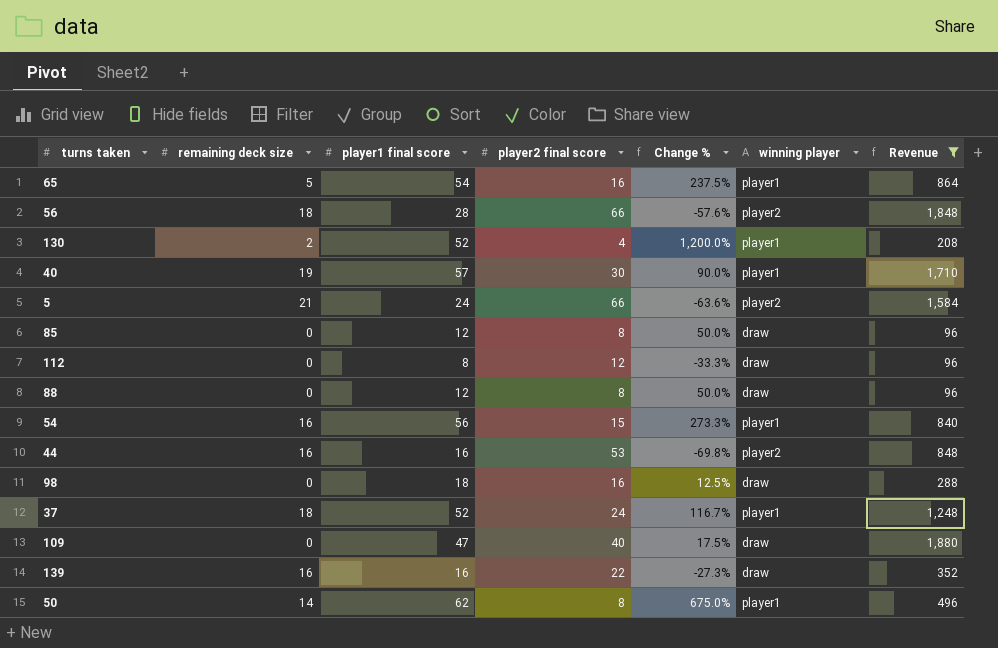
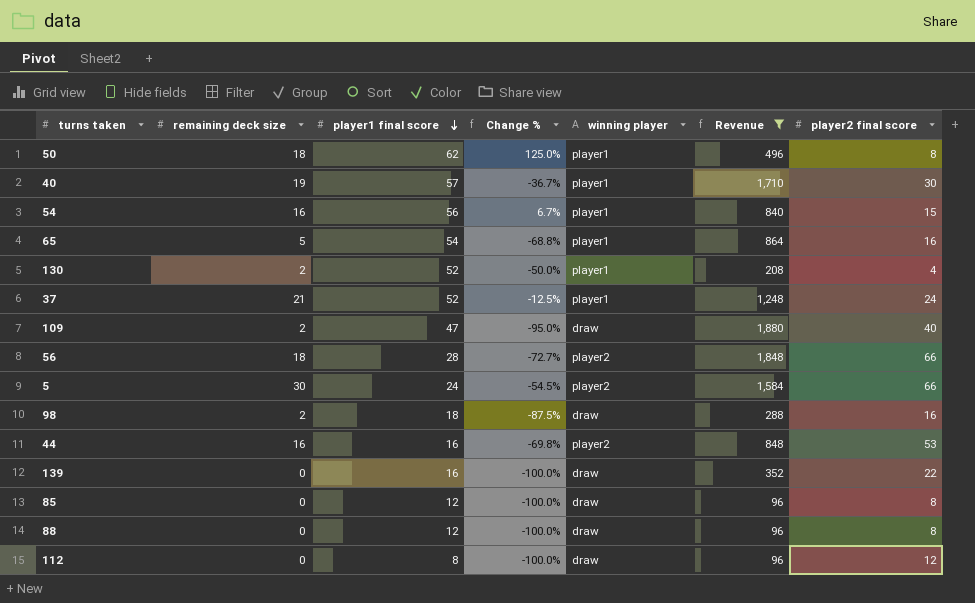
row order: none -> player1 final score descending
column Change % | formula: ([player1 final score] - [player2 final score]) / [player2 final score] -> ([remaining deck size] - [player2 final score]) / [player2 final score]
column player2 final score | position: 4 -> 7
50 | remaining deck size: 14 -> 18
37 | remaining deck size: 18 -> 21
109 | remaining deck size: 0 -> 2
5 | remaining deck size: 21 -> 30
98 | remaining deck size: 0 -> 2
139 | remaining deck size: 16 -> 0

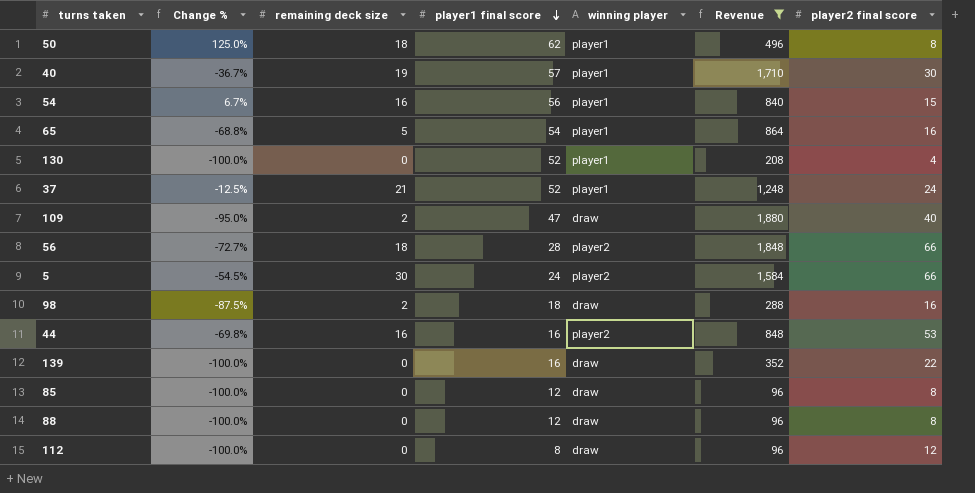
column Change % | position: 4 -> 2
130 | Change %: -50.0% -> -100.0%
130 | remaining deck size: 2 -> 0

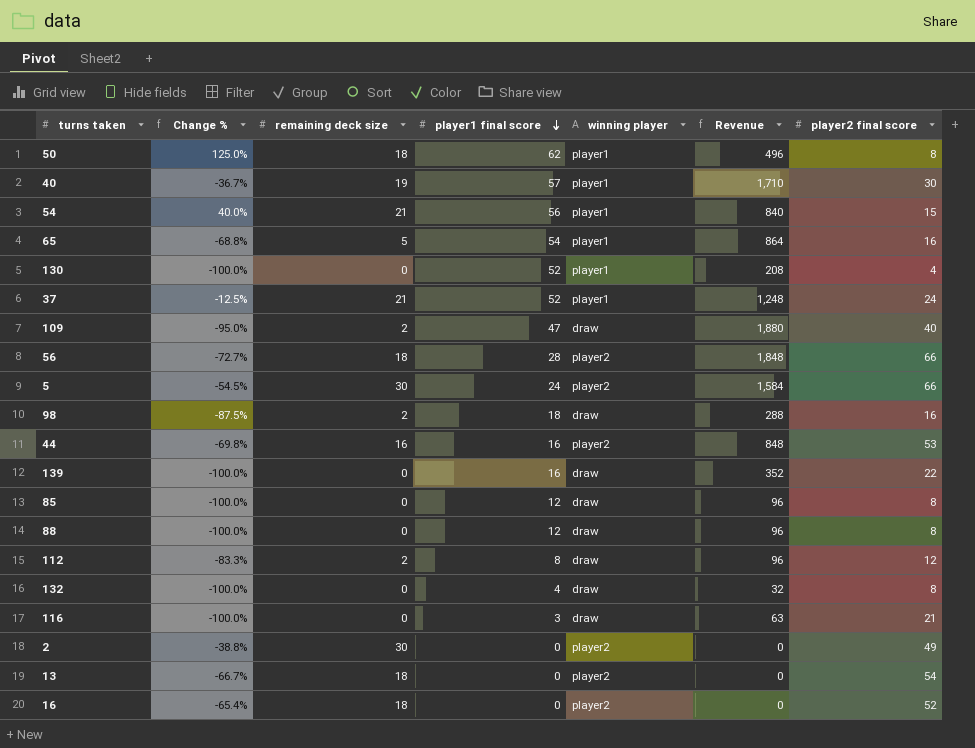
filter: Revenue >= 96 -> none
54 | Change %: 6.7% -> 40.0%
54 | remaining deck size: 16 -> 21
112 | Change %: -100.0% -> -83.3%
112 | remaining deck size: 0 -> 2

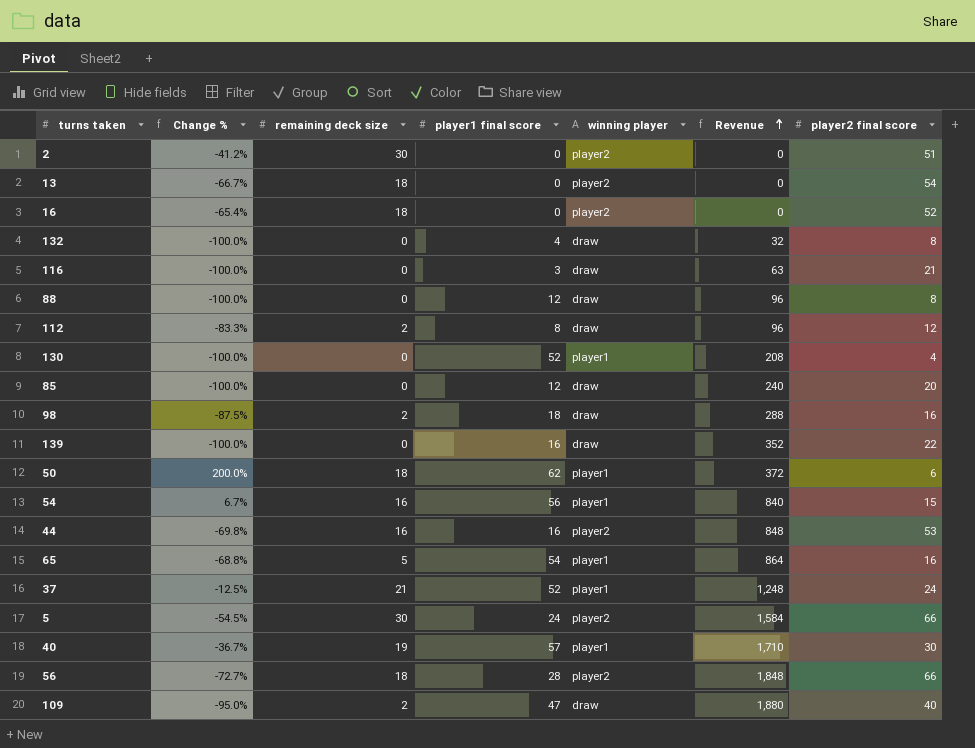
row order: player1 final score descending -> Revenue ascending
2 | Change %: -38.8% -> -41.2%
2 | player2 final score: 49 -> 51
85 | Revenue: 96 -> 240
85 | player2 final score: 8 -> 20
50 | Change %: 125.0% -> 200.0%
50 | Revenue: 496 -> 372
50 | player2 final score: 8 -> 6
54 | Change %: 40.0% -> 6.7%
54 | remaining deck size: 21 -> 16

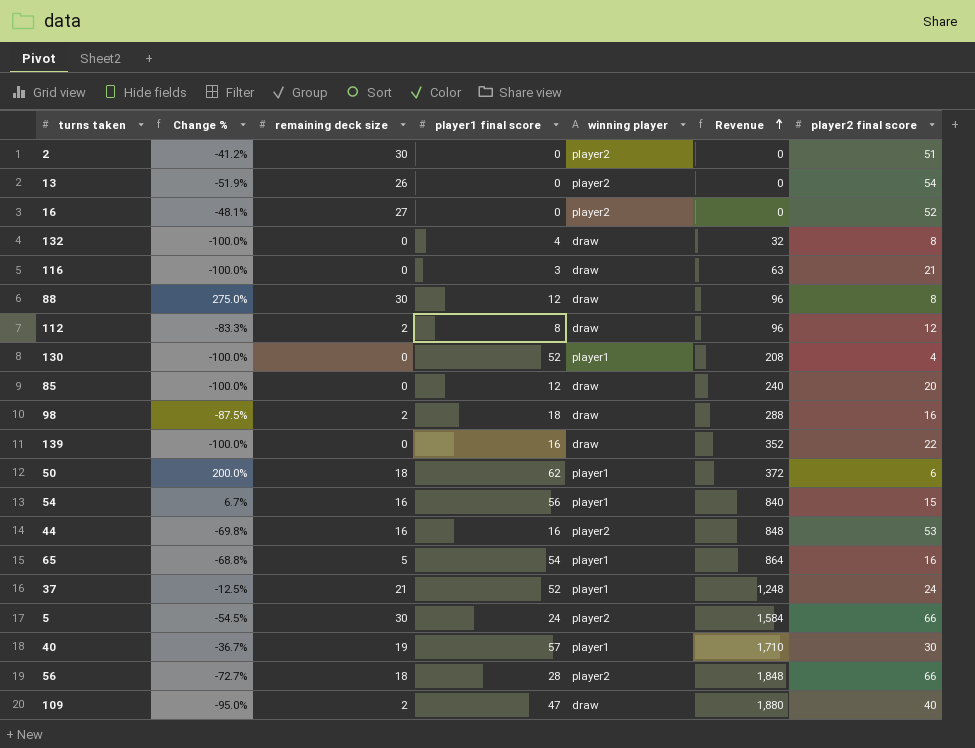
13 | Change %: -66.7% -> -51.9%
13 | remaining deck size: 18 -> 26
16 | Change %: -65.4% -> -48.1%
16 | remaining deck size: 18 -> 27
88 | Change %: -100.0% -> 275.0%
88 | remaining deck size: 0 -> 30

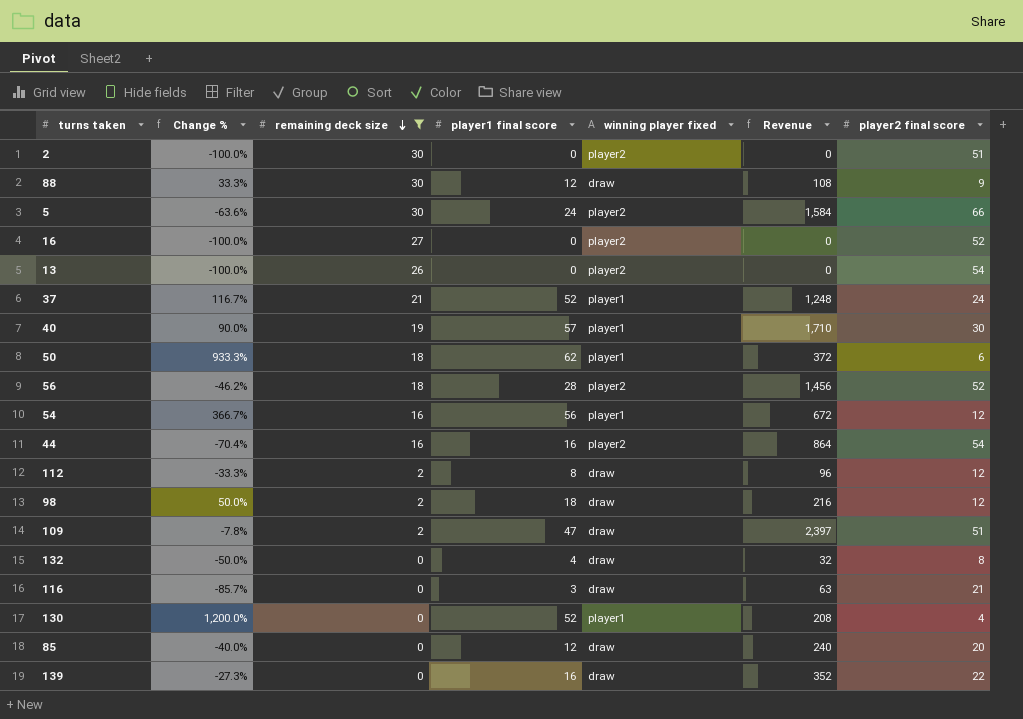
filter: none -> remaining deck size != 5
row order: Revenue ascending -> remaining deck size descending
column Change % | formula: ([remaining deck size] - [player2 final score]) / [player2 final score] -> ([player1 final score] - [player2 final score]) / [player2 final score]
column name: winning player -> winning player fixed
88 | Revenue: 96 -> 108
88 | player2 final score: 8 -> 9
56 | Revenue: 1,848 -> 1,456
56 | player2 final score: 66 -> 52
54 | Revenue: 840 -> 672
54 | player2 final score: 15 -> 12
44 | Revenue: 848 -> 864
44 | player2 final score: 53 -> 54
98 | Revenue: 288 -> 216
98 | player2 final score: 16 -> 12
109 | Revenue: 1,880 -> 2,397
109 | player2 final score: 40 -> 51

